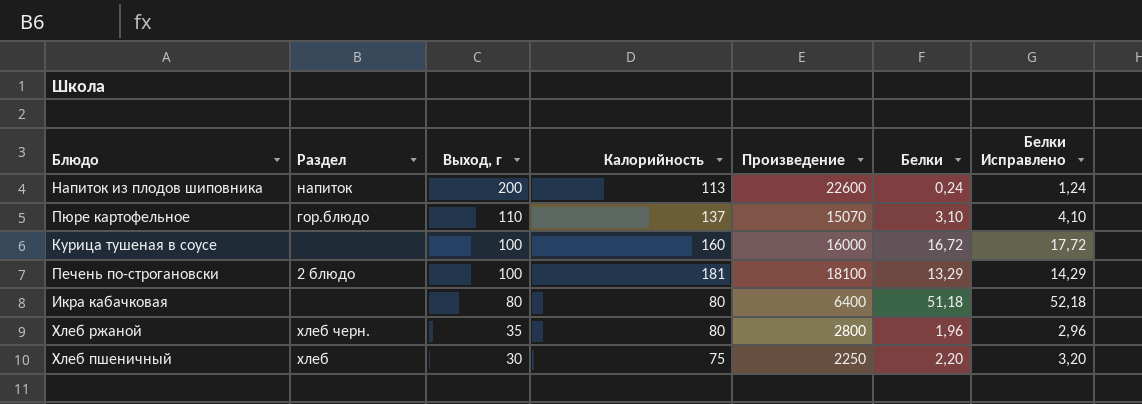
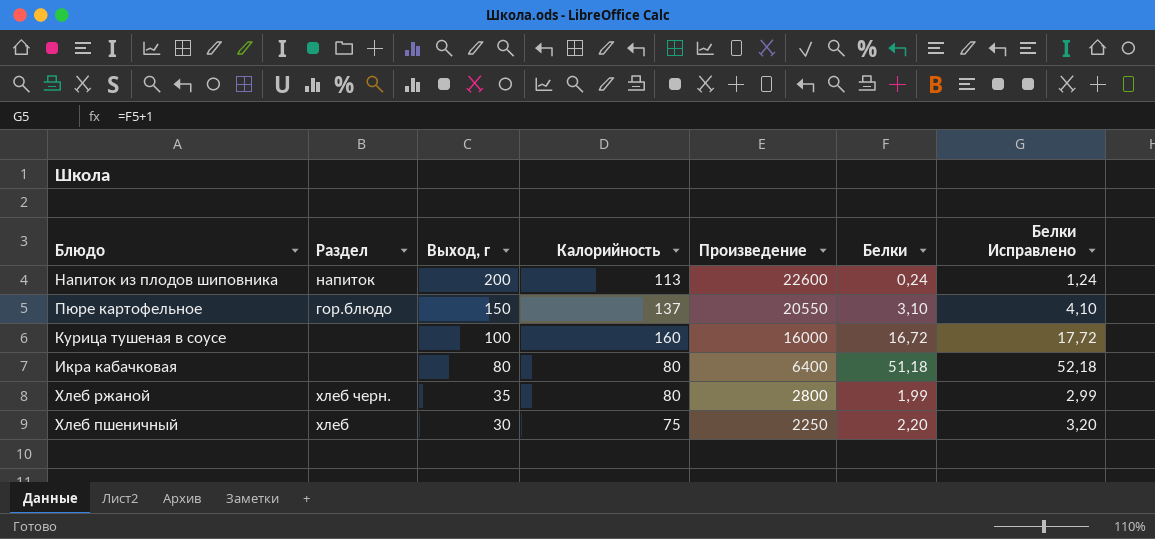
row Печень по-строгановски: 2 блюдо | 100 | 181 | 18100 | 13,29 | 14,29 -> none
Пюре картофельное | Выход, г: 110 -> 150
Пюре картофельное | Произведение: 15070 -> 20550
Хлеб ржаной | Белки: 1,96 -> 1,99
Хлеб ржаной | Белки Исправлено: 2,96 -> 2,99

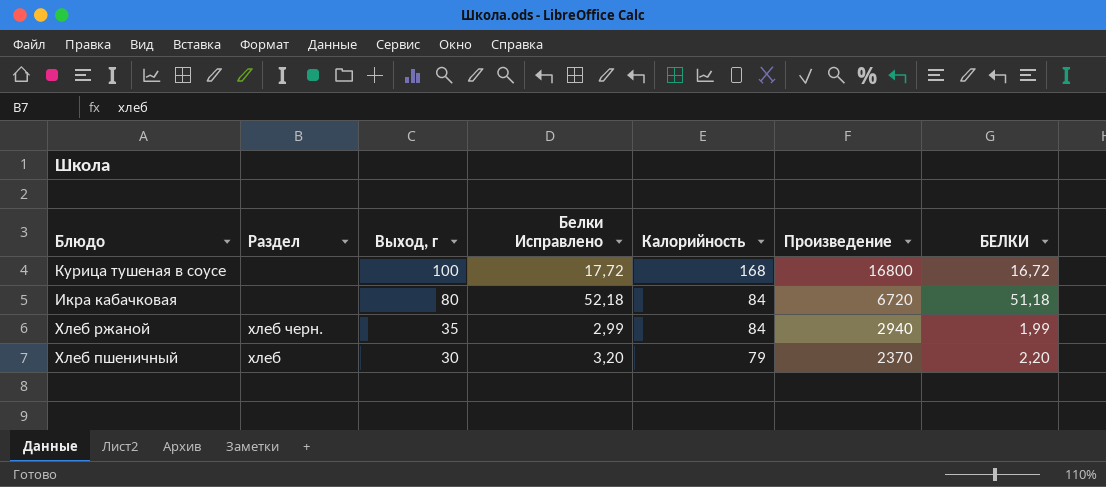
column Белки Исправлено | position: 7 -> 4
column name: Белки -> БЕЛКИ
row Напиток из плодов шиповника: напиток | 200 | 113 | 22600 | 0,24 | 1,24 -> none
row Пюре картофельное: гор.блюдо | 150 | 137 | 20550 | 3,10 | 4,10 -> none
Курица тушеная в соусе | Калорийность: 160 -> 168
Курица тушеная в соусе | Произведение: 16000 -> 16800
Икра кабачковая | Калорийность: 80 -> 84
Икра кабачковая | Произведение: 6400 -> 6720
Хлеб ржаной | Калорийность: 80 -> 84
Хлеб ржаной | Произведение: 2800 -> 2940
Хлеб пшеничный | Калорийность: 75 -> 79
Хлеб пшеничный | Произведение: 2250 -> 2370

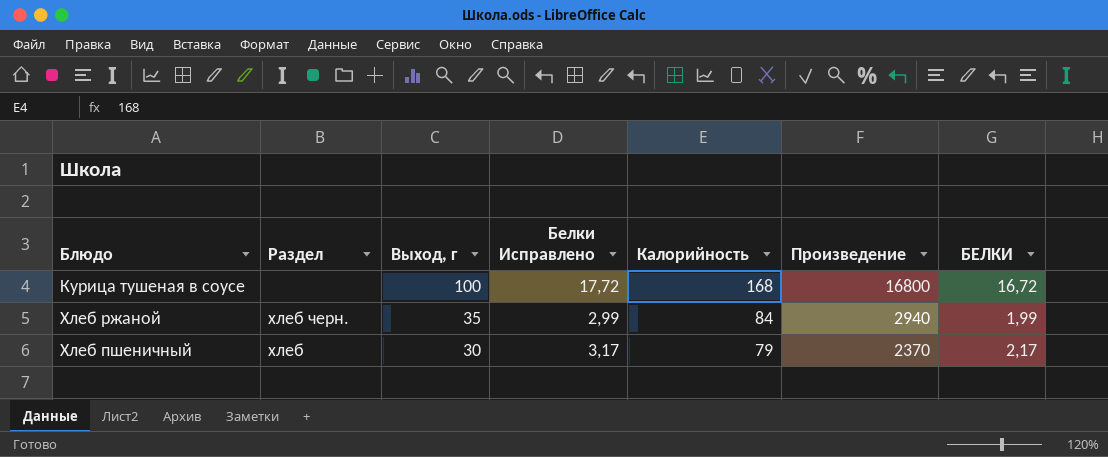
row Икра кабачковая: none | 80 | 52,18 | 84 | 6720 | 51,18 -> none
Хлеб пшеничный | Белки Исправлено: 3,20 -> 3,17
Хлеб пшеничный | БЕЛКИ: 2,20 -> 2,17

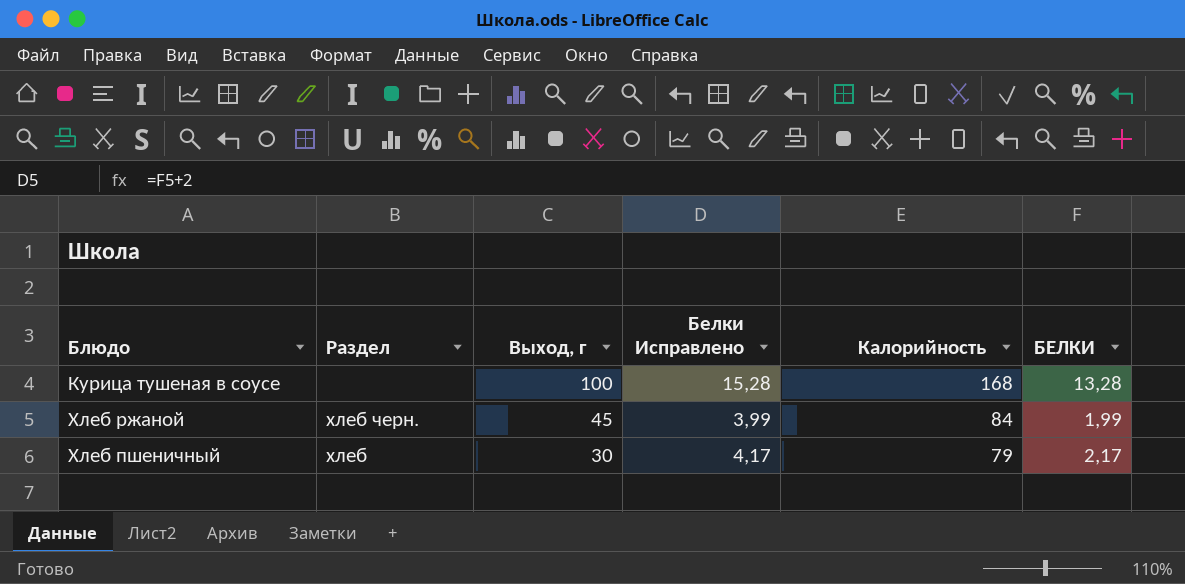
column Произведение | formula: [Выход, г] * [Калорийность] -> none
column Белки Исправлено | formula: [БЕЛКИ] + 1 -> [БЕЛКИ] + 2
Курица тушеная в соусе | БЕЛКИ: 16,72 -> 13,28
Хлеб ржаной | Выход, г: 35 -> 45

